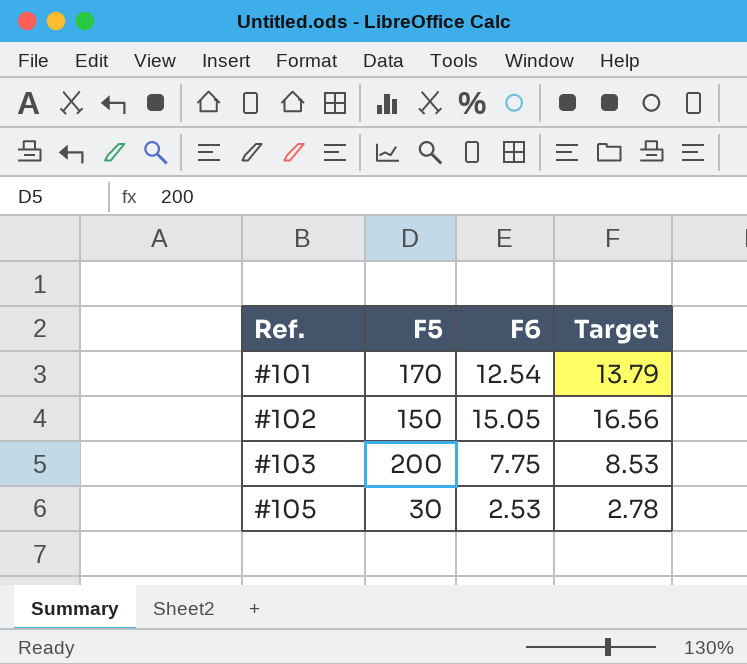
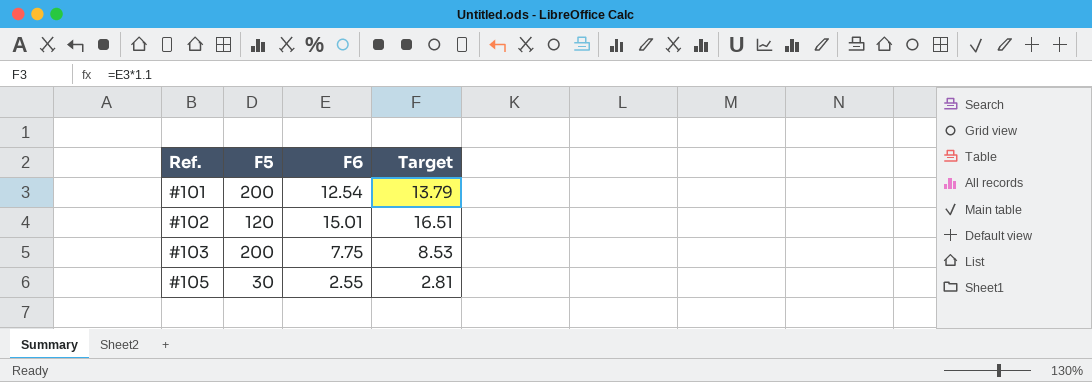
#101 | F5: 170 -> 200
#102 | F5: 150 -> 120
#102 | F6: 15.05 -> 15.01
#102 | Target: 16.56 -> 16.51
#105 | F6: 2.53 -> 2.55
#105 | Target: 2.78 -> 2.81

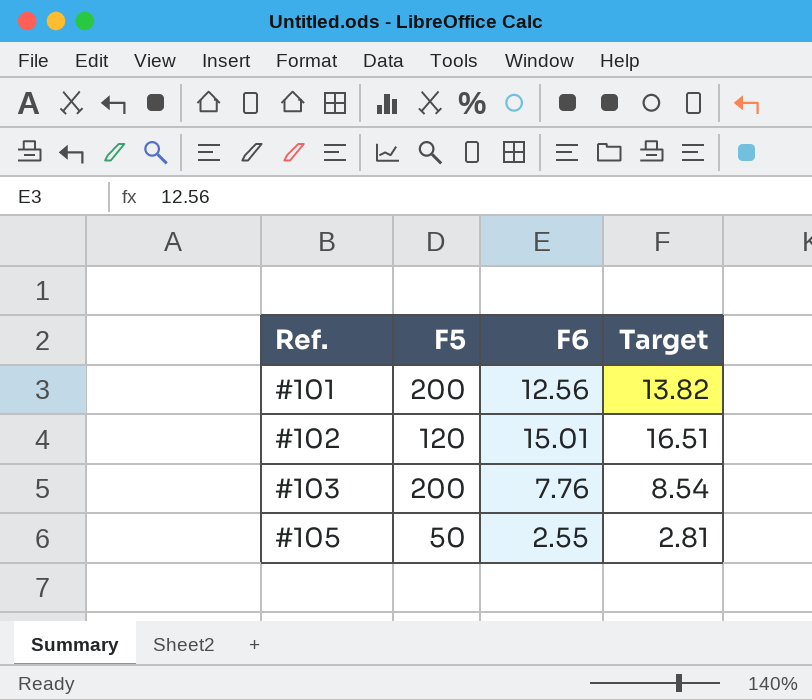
#101 | F6: 12.54 -> 12.56
#101 | Target: 13.79 -> 13.82
#103 | F6: 7.75 -> 7.76
#103 | Target: 8.53 -> 8.54
#105 | F5: 30 -> 50

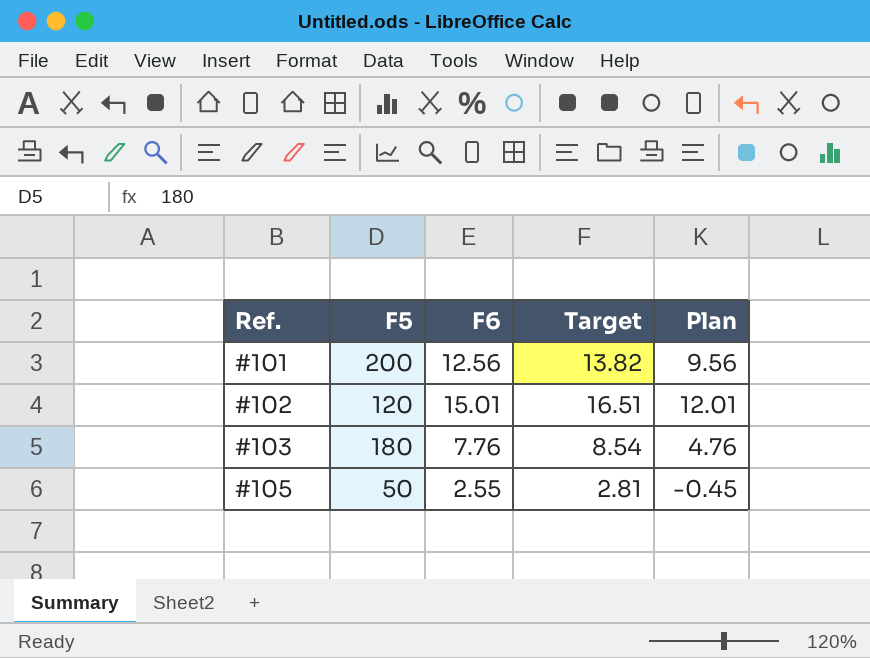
column Plan | formula: none -> [F6] - 3
#103 | F5: 200 -> 180

